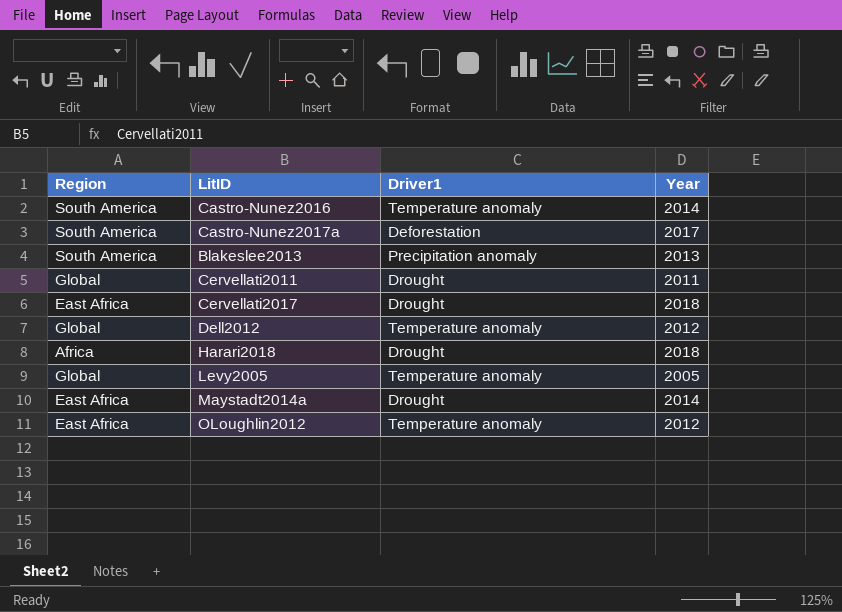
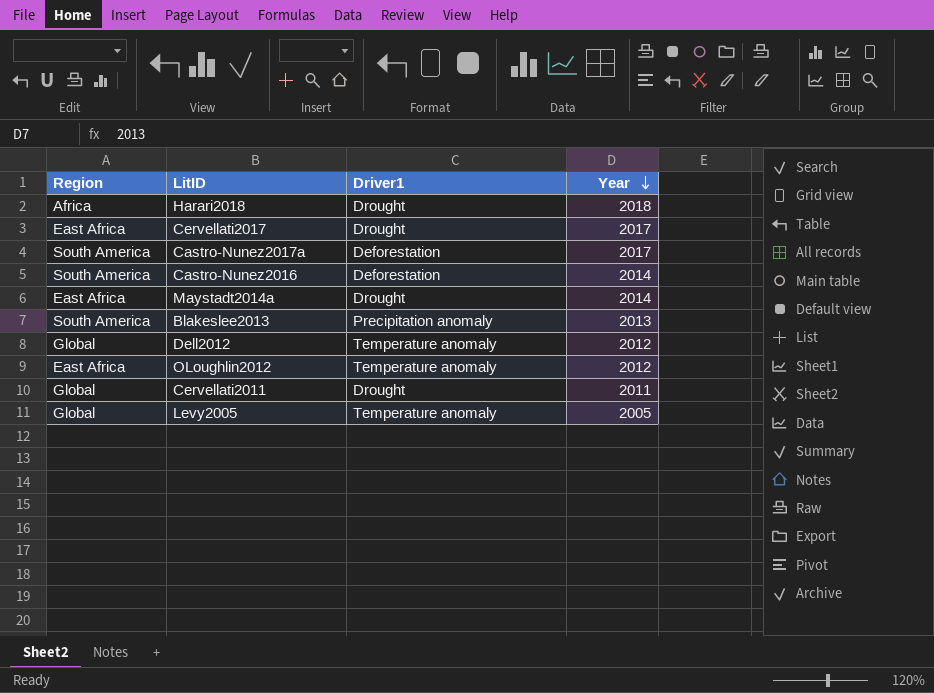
row order: none -> Year descending
Cervellati2017 | Year: 2018 -> 2017
Castro-Nunez2016 | Driver1: Temperature anomaly -> Deforestation

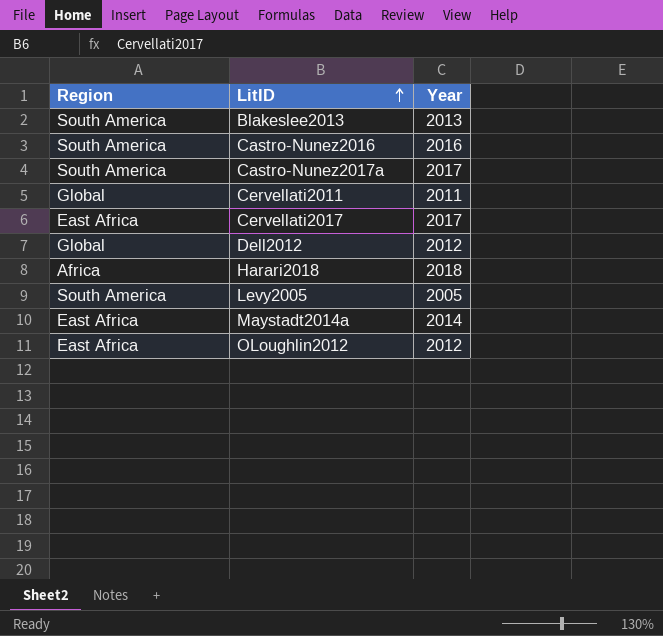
row order: Year descending -> LitID ascending
column Driver1 | position: 3 -> none
Castro-Nunez2016 | Year: 2014 -> 2016
Levy2005 | Region: Global -> South America

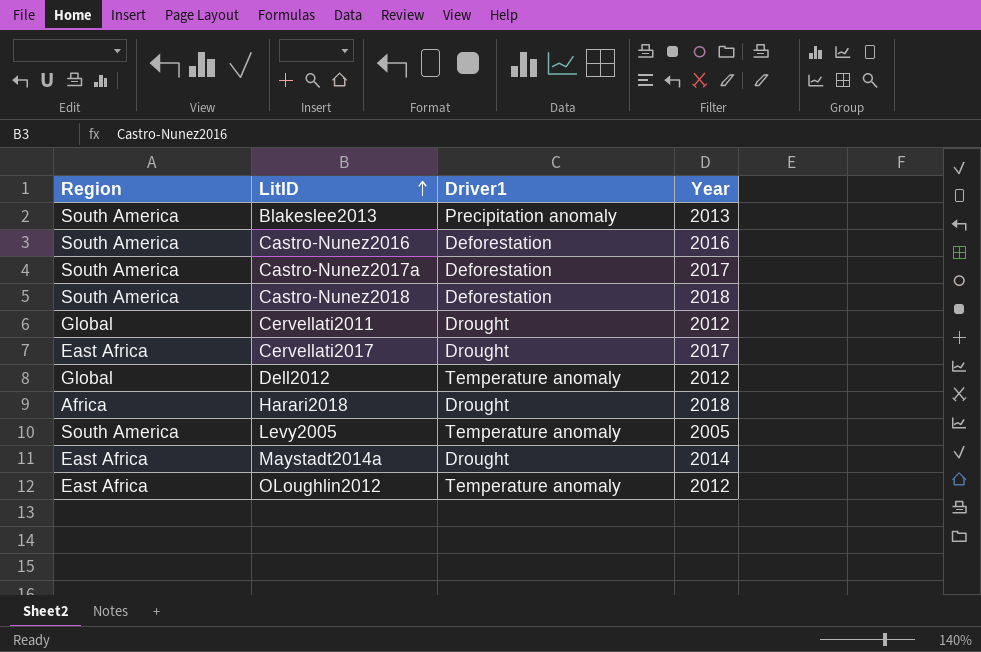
column Driver1 | position: none -> 3
row Castro-Nunez2018: none -> South America | Deforestation | 2018
Cervellati2011 | Year: 2011 -> 2012

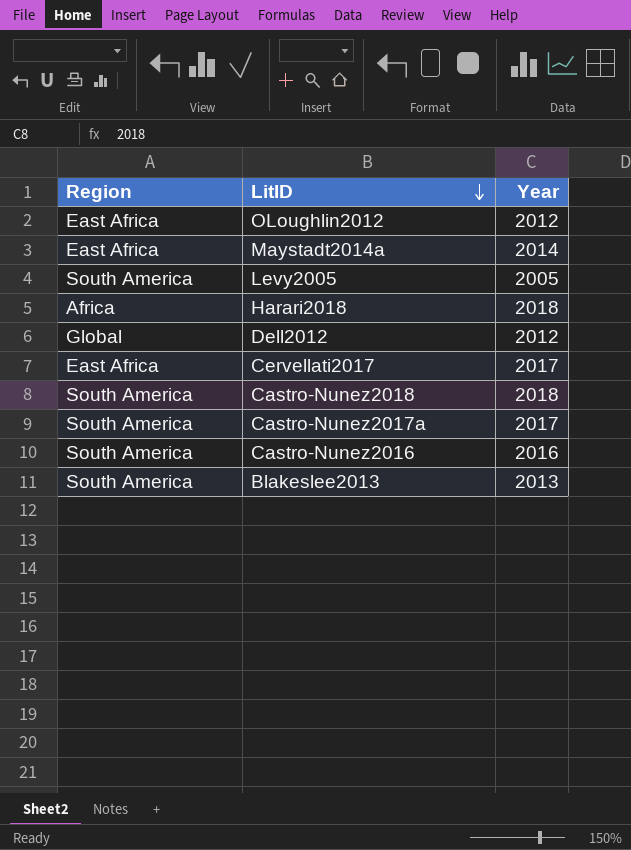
row order: LitID ascending -> LitID descending
column Driver1 | position: 3 -> none
row Cervellati2011: Global | Drought | 2012 -> none

